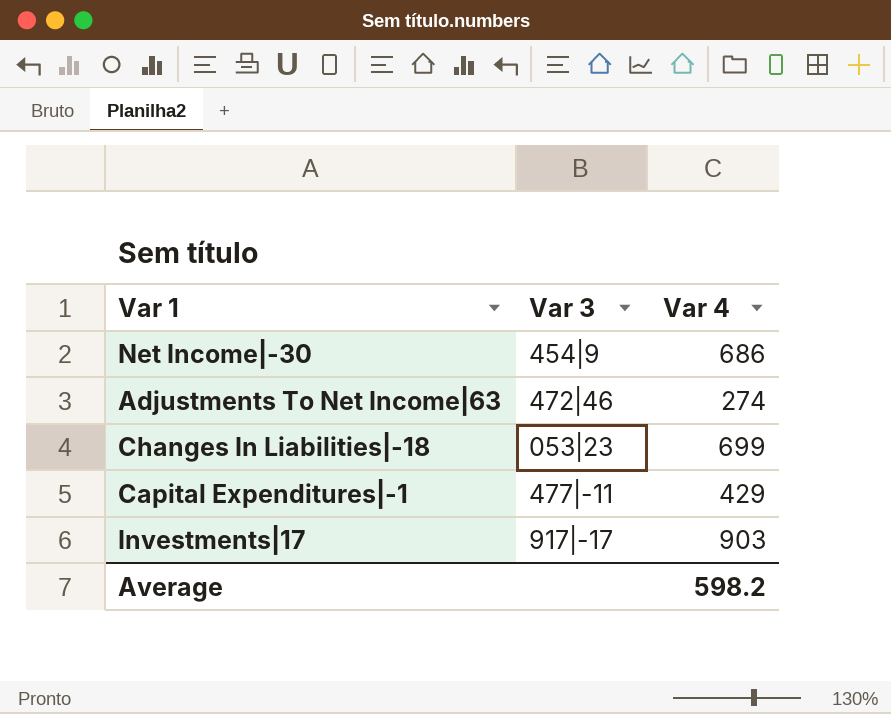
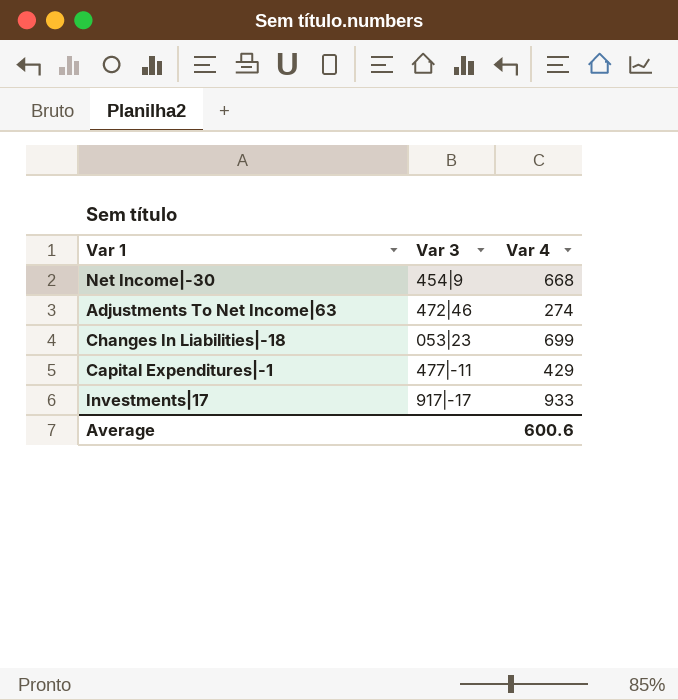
Net Income|-30 | Var 4: 686 -> 668
Investments|17 | Var 4: 903 -> 933
Average | Var 4: 598.2 -> 600.6

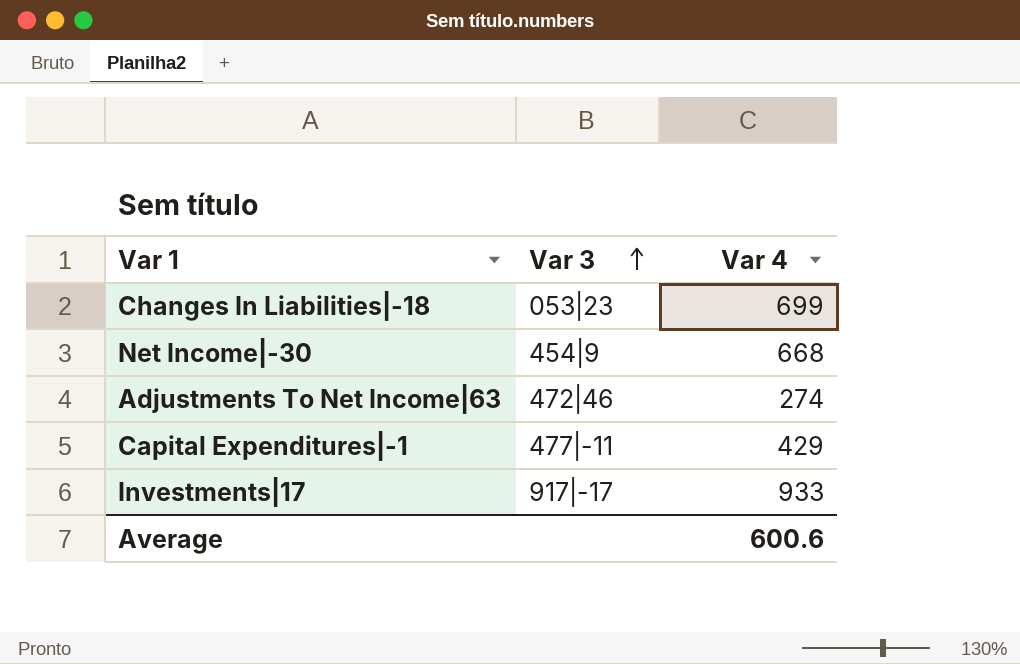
row order: none -> Var 3 ascending

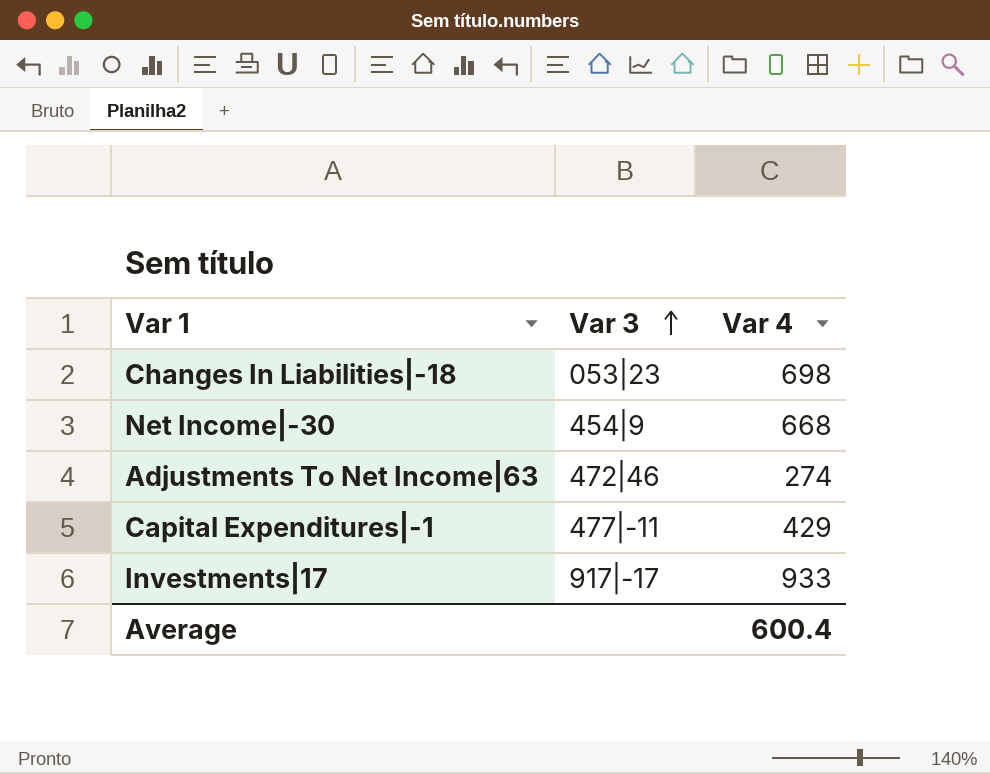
Changes In Liabilities|-18 | Var 4: 699 -> 698
Average | Var 4: 600.6 -> 600.4

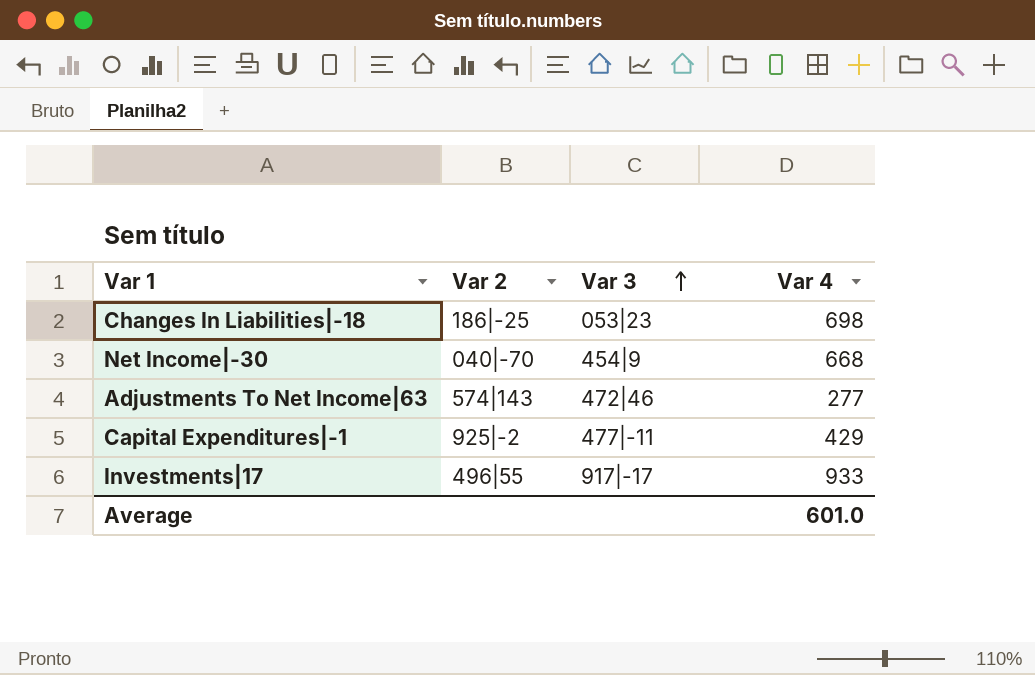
column Var 2 | position: none -> 2
Adjustments To Net Income|63 | Var 4: 274 -> 277
Average | Var 4: 600.4 -> 601.0

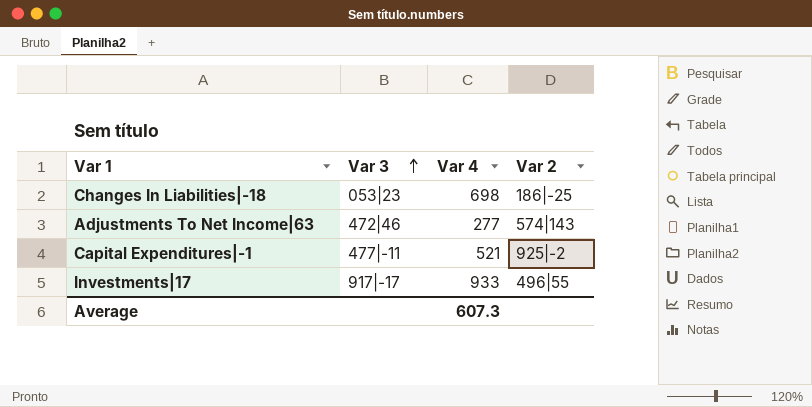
column Var 2 | position: 2 -> 4
row Net Income|-30: 040|-70 | 454|9 | 668 -> none
Capital Expenditures|-1 | Var 4: 429 -> 521
Average | Var 4: 601.0 -> 607.3

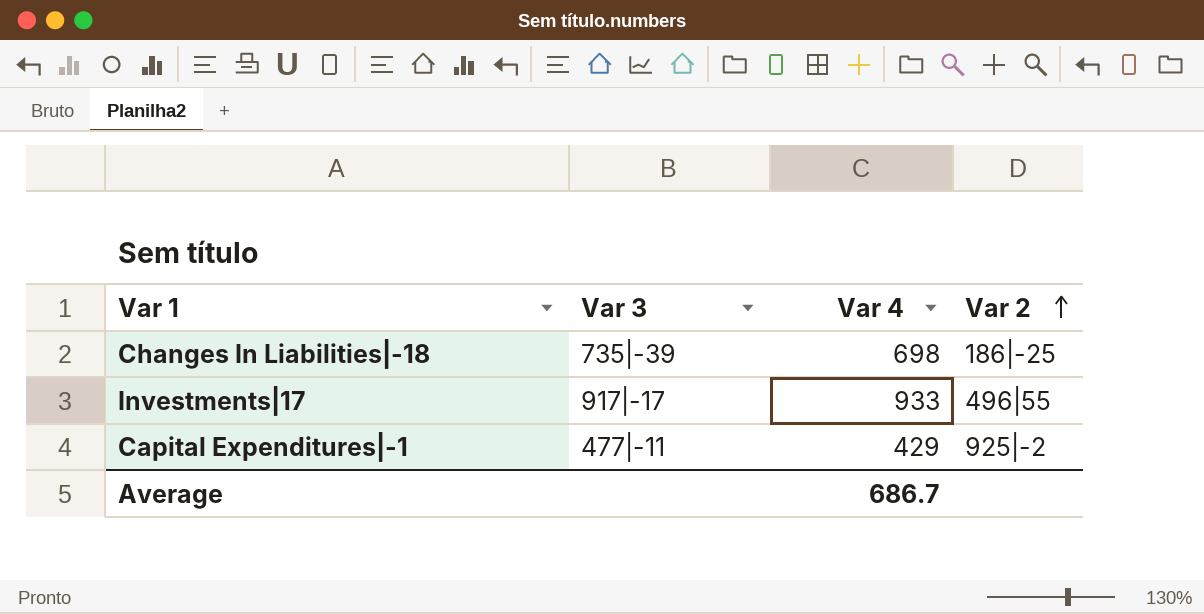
row order: Var 3 ascending -> Var 2 ascending
row Adjustments To Net Income|63: 472|46 | 277 | 574|143 -> none
Changes In Liabilities|-18 | Var 3: 053|23 -> 735|-39
Capital Expenditures|-1 | Var 4: 521 -> 429
Average | Var 4: 607.3 -> 686.7

